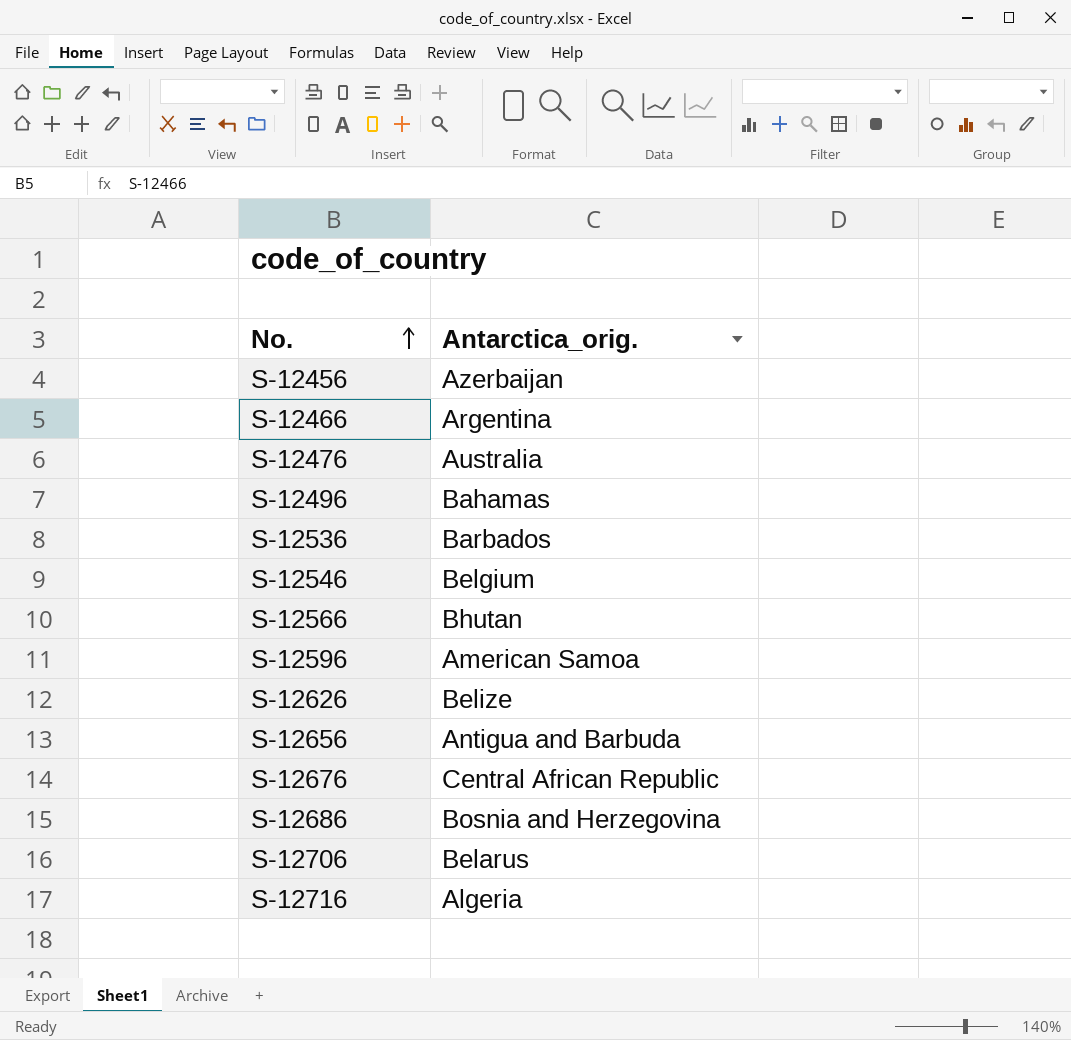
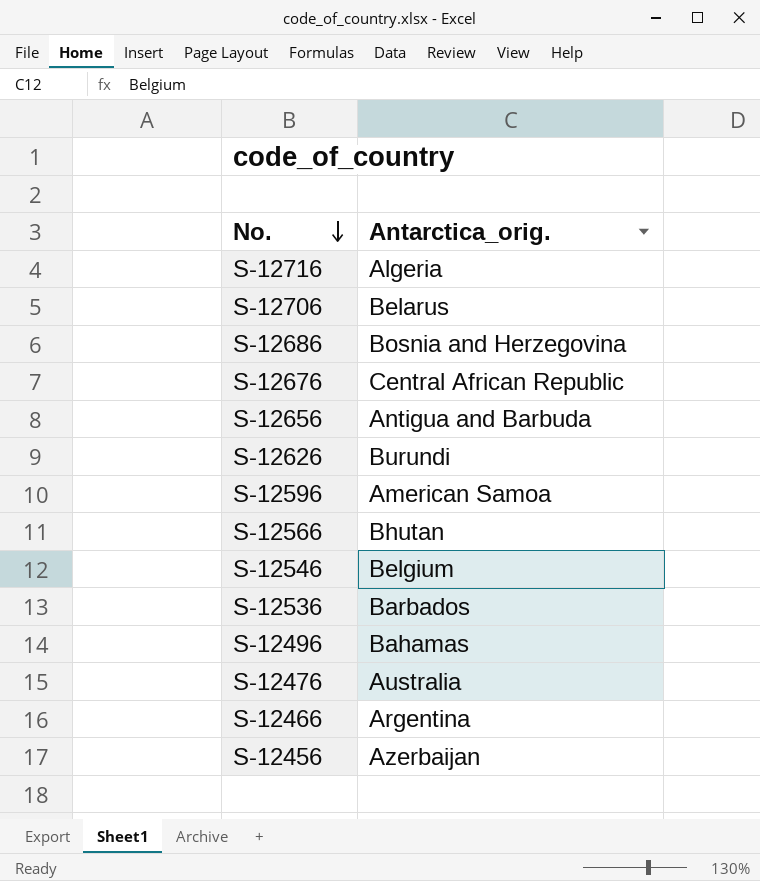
row order: No. ascending -> No. descending
S-12626 | Antarctica_orig.: Belize -> Burundi

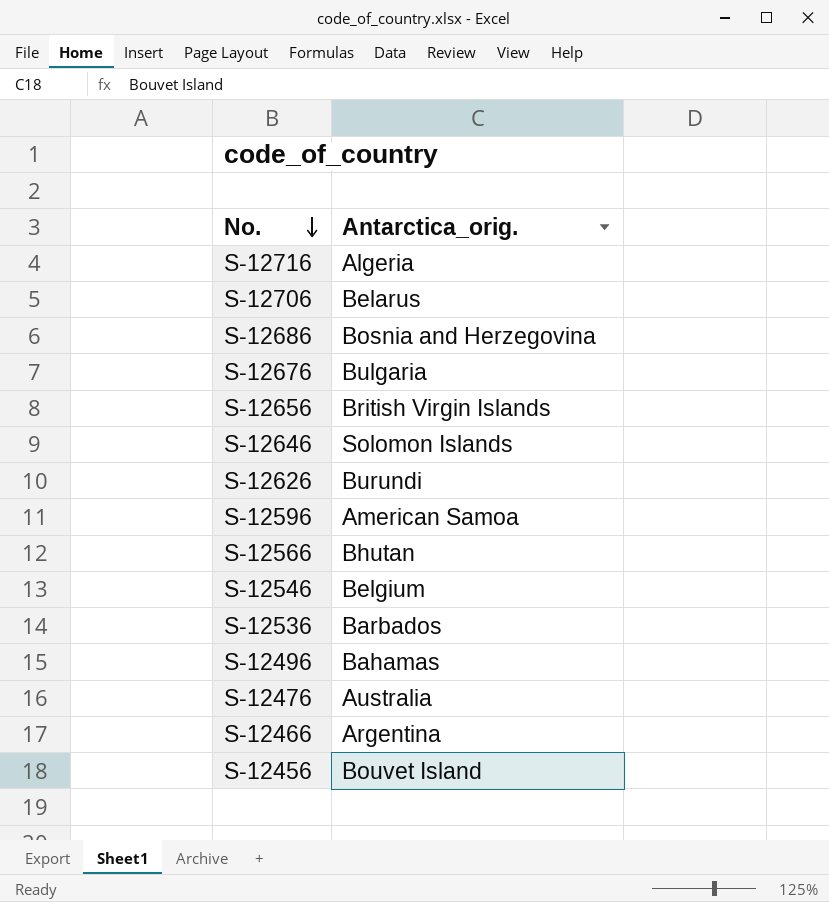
S-12676 | Antarctica_orig.: Central African Republic -> Bulgaria
S-12656 | Antarctica_orig.: Antigua and Barbuda -> British Virgin Islands
row S-12646: none -> Solomon Islands
S-12456 | Antarctica_orig.: Azerbaijan -> Bouvet Island

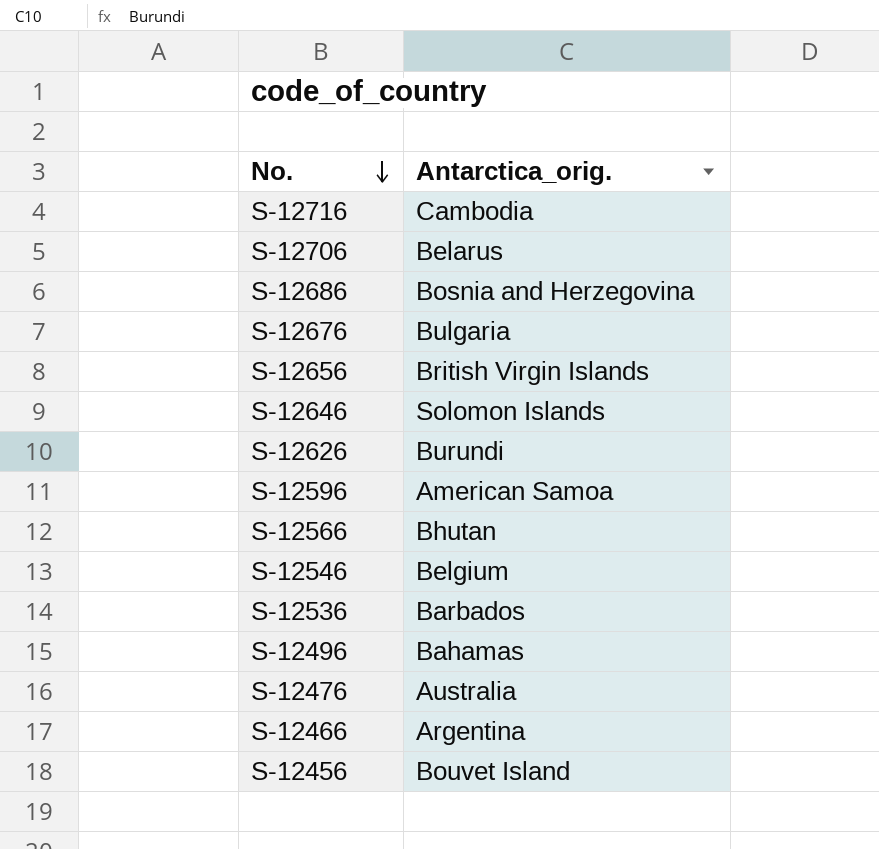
S-12716 | Antarctica_orig.: Algeria -> Cambodia

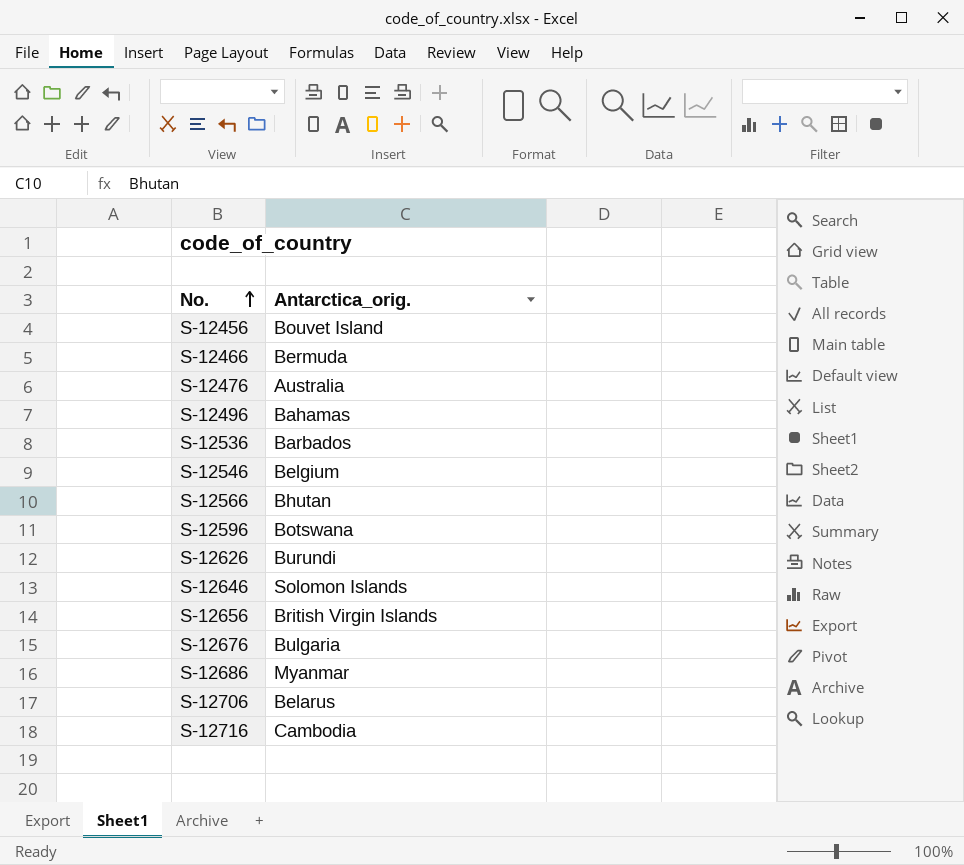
row order: No. descending -> No. ascending
S-12466 | Antarctica_orig.: Argentina -> Bermuda
S-12596 | Antarctica_orig.: American Samoa -> Botswana
S-12686 | Antarctica_orig.: Bosnia and Herzegovina -> Myanmar

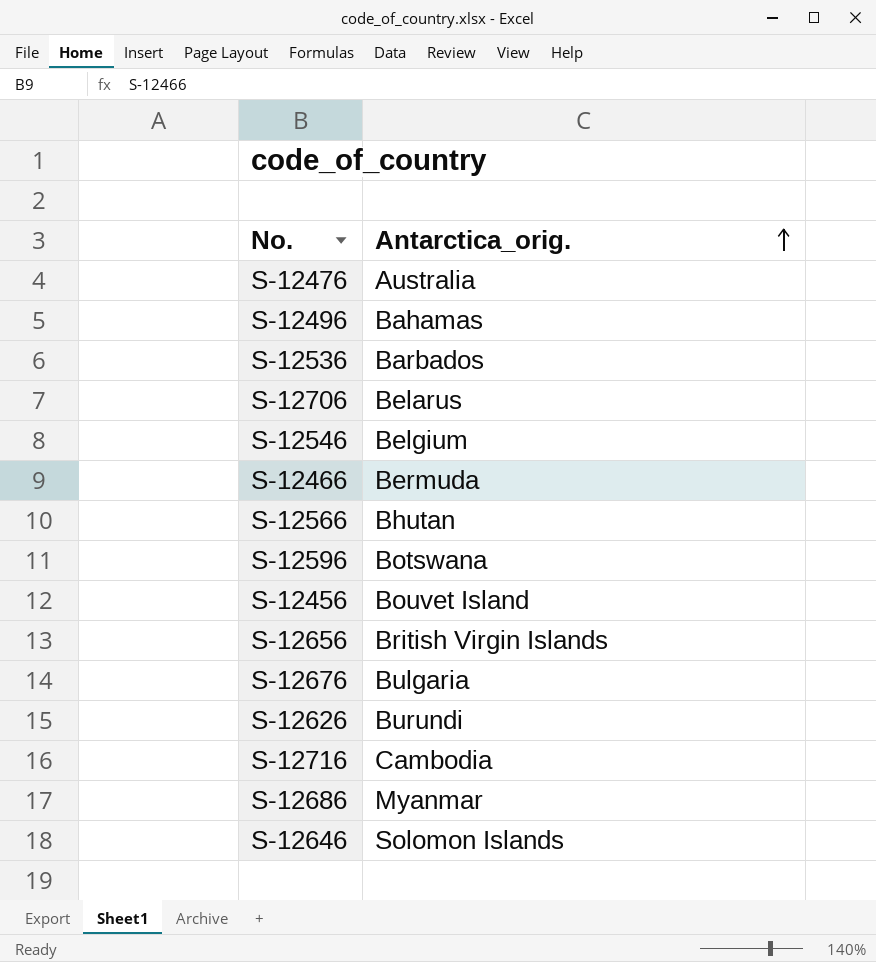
row order: No. ascending -> Antarctica_orig. ascending

